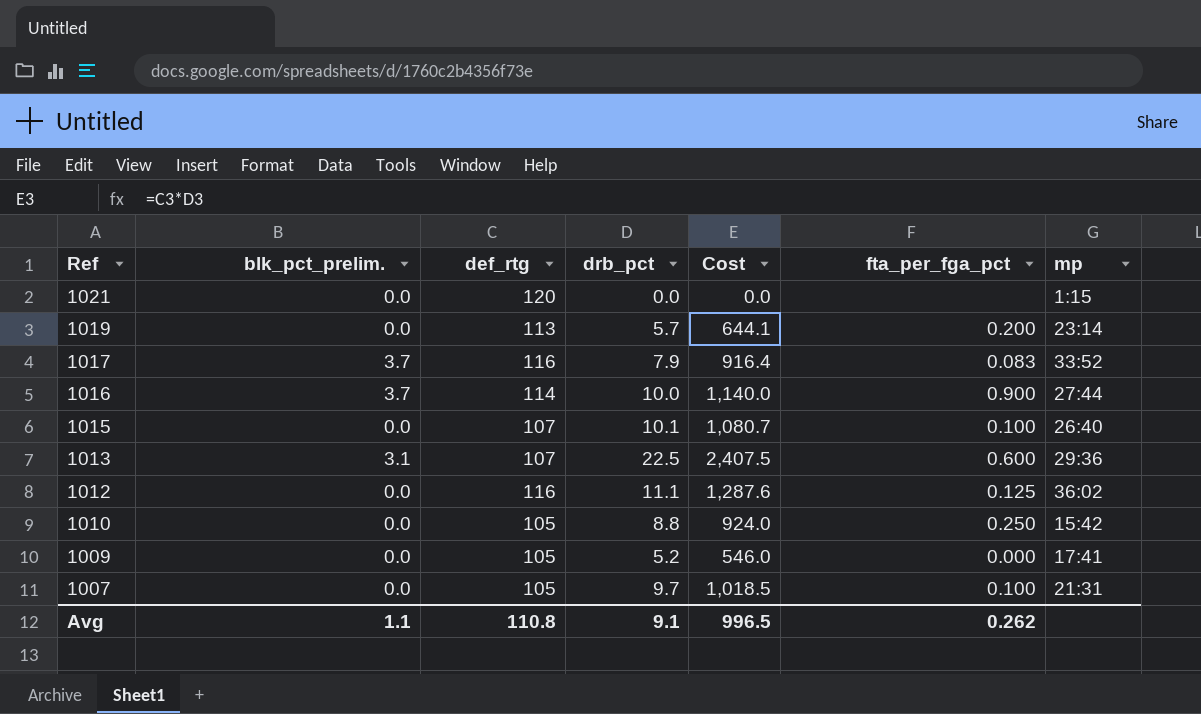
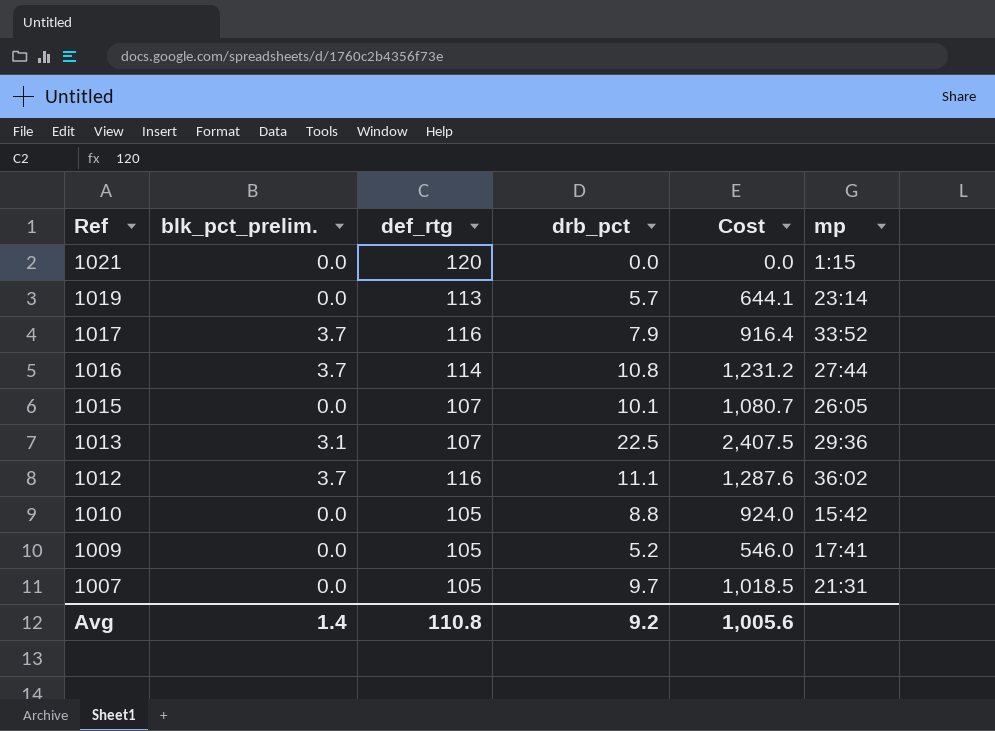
column fta_per_fga_pct | position: 6 -> none
1016 | drb_pct: 10.0 -> 10.8
1016 | Cost: 1,140.0 -> 1,231.2
1015 | mp: 26:40 -> 26:05
1012 | blk_pct_prelim.: 0.0 -> 3.7
Avg | blk_pct_prelim.: 1.1 -> 1.4
Avg | drb_pct: 9.1 -> 9.2
Avg | Cost: 996.5 -> 1,005.6

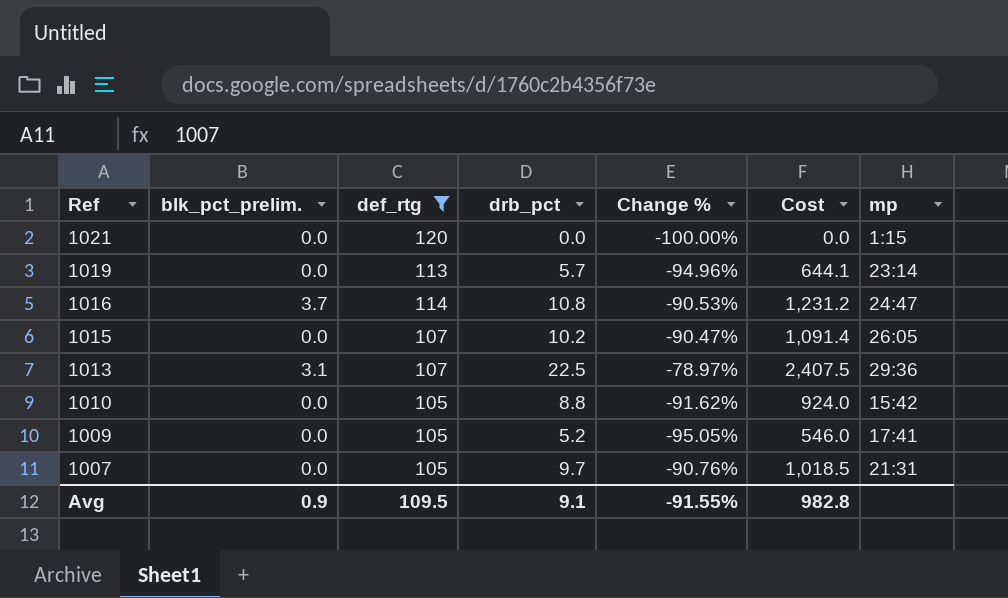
filter: none -> def_rtg != 116
column Change % | formula: none -> ([drb_pct] - [def_rtg]) / [def_rtg]
1016 | mp: 27:44 -> 24:47
1015 | drb_pct: 10.1 -> 10.2
1015 | Cost: 1,080.7 -> 1,091.4
Avg | blk_pct_prelim.: 1.4 -> 0.9
Avg | def_rtg: 110.8 -> 109.5
Avg | drb_pct: 9.2 -> 9.1
Avg | Cost: 1,005.6 -> 982.8

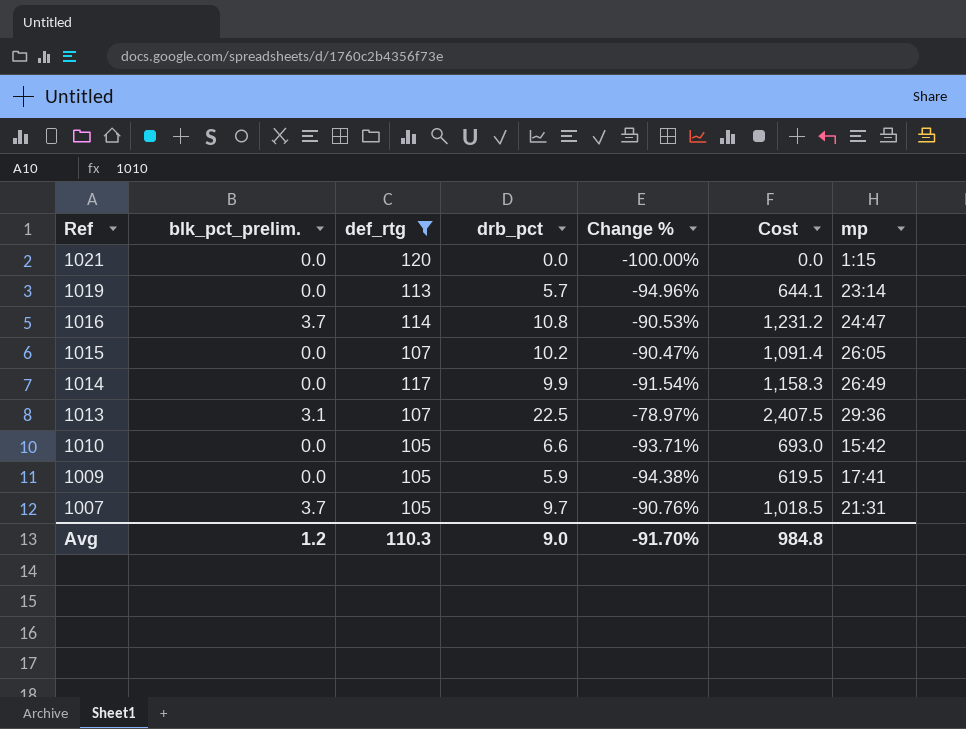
row 1014: none -> 0.0 | 117 | 9.9 | -91.54% | 1,158.3 | 26:49
1010 | drb_pct: 8.8 -> 6.6
1010 | Change %: -91.62% -> -93.71%
1010 | Cost: 924.0 -> 693.0
1009 | drb_pct: 5.2 -> 5.9
1009 | Change %: -95.05% -> -94.38%
1009 | Cost: 546.0 -> 619.5
1007 | blk_pct_prelim.: 0.0 -> 3.7
Avg | blk_pct_prelim.: 0.9 -> 1.2
Avg | def_rtg: 109.5 -> 110.3
Avg | drb_pct: 9.1 -> 9.0
Avg | Change %: -91.55% -> -91.70%
Avg | Cost: 982.8 -> 984.8

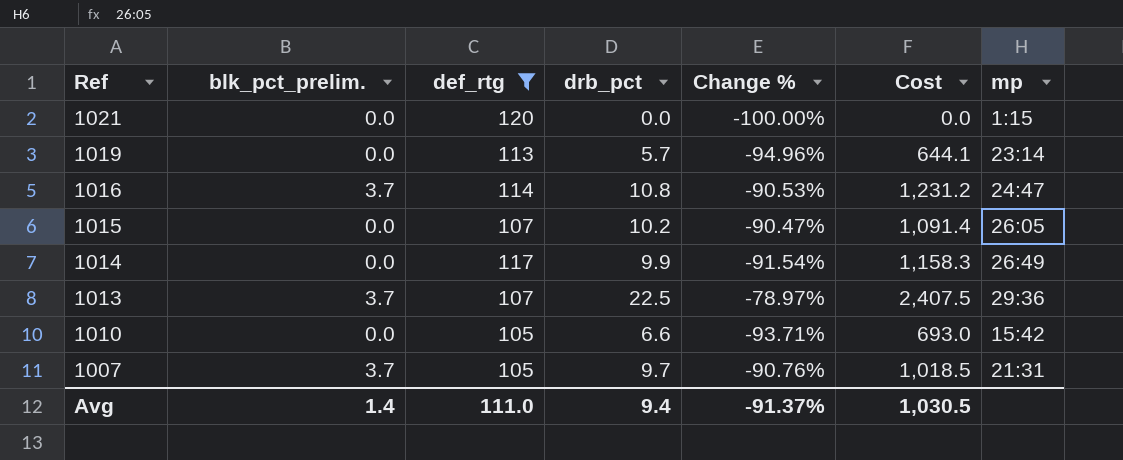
row 1009: 0.0 | 105 | 5.9 | -94.38% | 619.5 | 17:41 -> none
1013 | blk_pct_prelim.: 3.1 -> 3.7
Avg | blk_pct_prelim.: 1.2 -> 1.4
Avg | def_rtg: 110.3 -> 111.0
Avg | drb_pct: 9.0 -> 9.4
Avg | Change %: -91.70% -> -91.37%
Avg | Cost: 984.8 -> 1,030.5

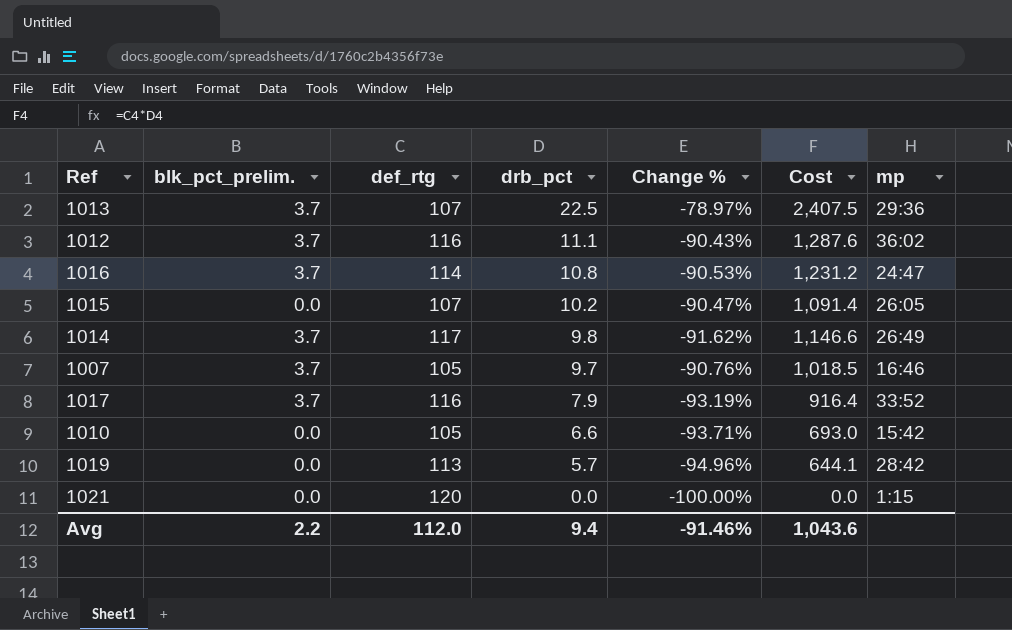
filter: def_rtg != 116 -> none
row order: Ref descending -> drb_pct descending
1014 | blk_pct_prelim.: 0.0 -> 3.7
1014 | drb_pct: 9.9 -> 9.8
1014 | Change %: -91.54% -> -91.62%
1014 | Cost: 1,158.3 -> 1,146.6
1007 | mp: 21:31 -> 16:46
1019 | mp: 23:14 -> 28:42
Avg | blk_pct_prelim.: 1.4 -> 2.2
Avg | def_rtg: 111.0 -> 112.0
Avg | Change %: -91.37% -> -91.46%
Avg | Cost: 1,030.5 -> 1,043.6

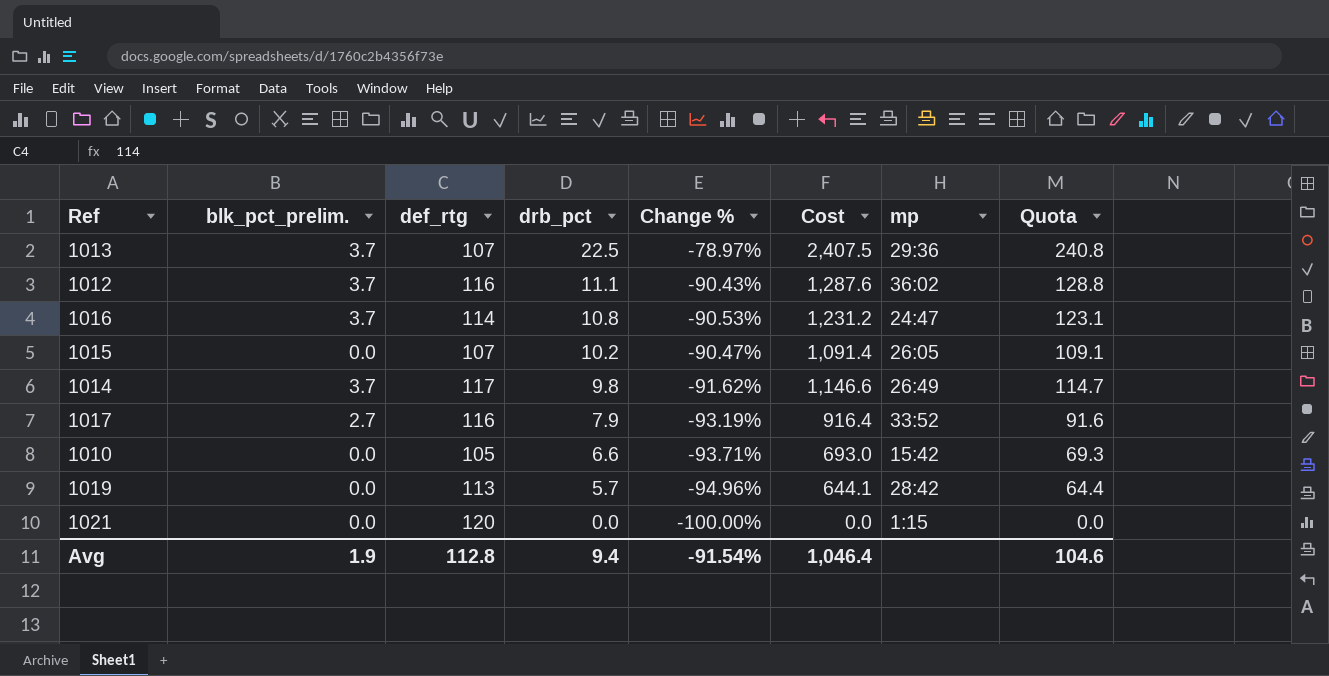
column Quota | formula: none -> [Cost] * 0.1
row 1007: 3.7 | 105 | 9.7 | -90.76% | 1,018.5 | 16:46 -> none
1017 | blk_pct_prelim.: 3.7 -> 2.7
Avg | blk_pct_prelim.: 2.2 -> 1.9
Avg | def_rtg: 112.0 -> 112.8
Avg | Change %: -91.46% -> -91.54%
Avg | Cost: 1,043.6 -> 1,046.4

